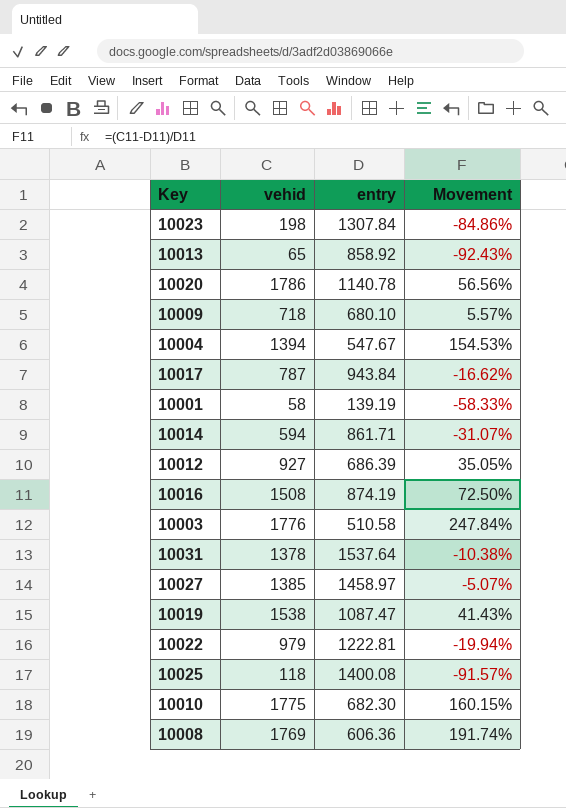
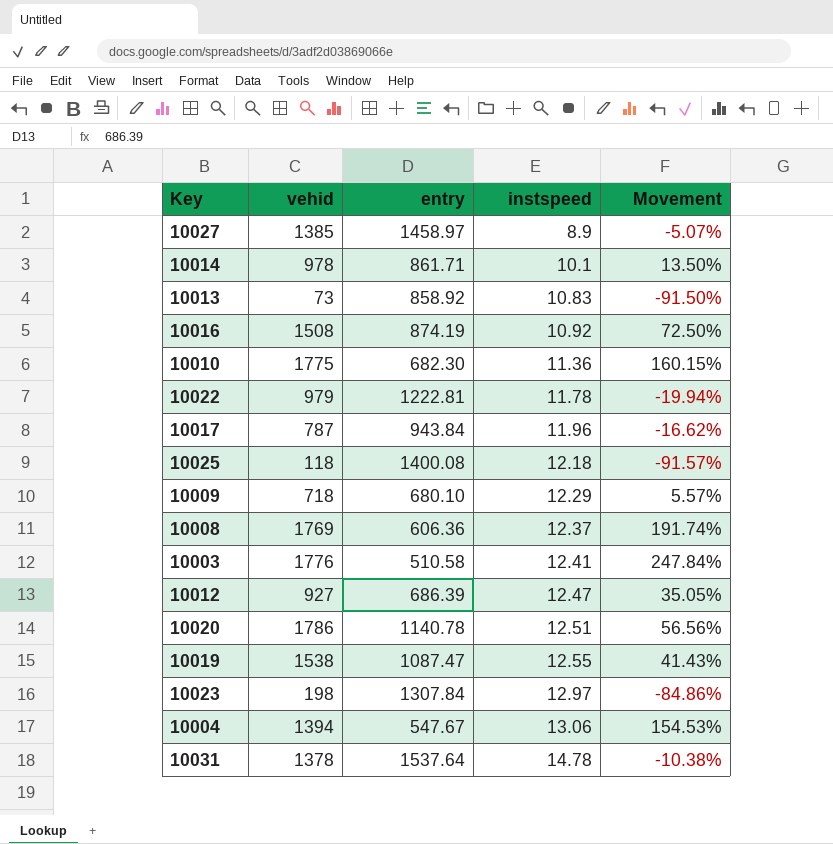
row order: none -> instspeed ascending
column instspeed | position: none -> 4
row 10001: 58 | 139.19 | -58.33% -> none
10014 | vehid: 594 -> 978
10014 | Movement: -31.07% -> 13.50%
10013 | vehid: 65 -> 73
10013 | Movement: -92.43% -> -91.50%

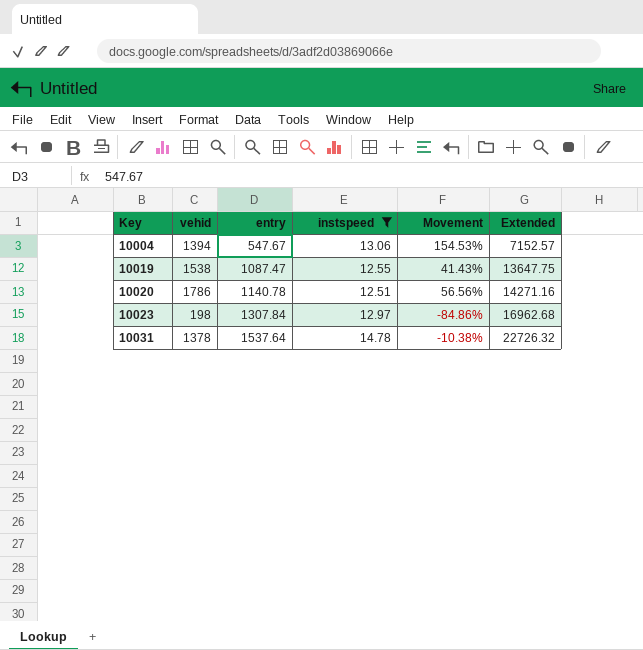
filter: none -> instspeed >= 12.51
row order: instspeed ascending -> Key ascending
column Extended | formula: none -> [entry] * [instspeed]

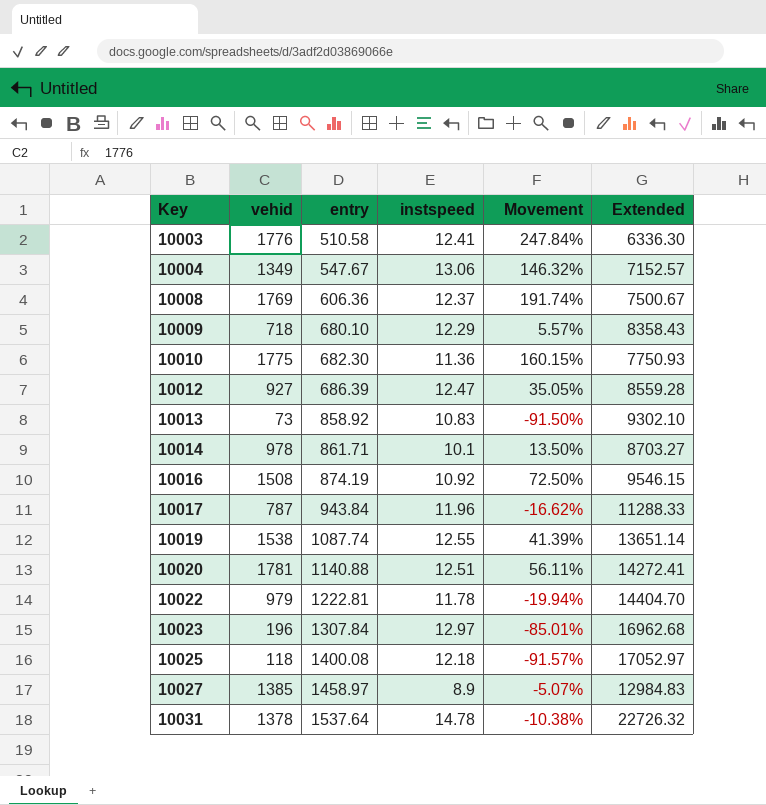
filter: instspeed >= 12.51 -> none
10004 | vehid: 1394 -> 1349
10004 | Movement: 154.53% -> 146.32%
10019 | entry: 1087.47 -> 1087.74
10019 | Movement: 41.43% -> 41.39%
10019 | Extended: 13647.75 -> 13651.14
10020 | vehid: 1786 -> 1781
10020 | entry: 1140.78 -> 1140.88
10020 | Movement: 56.56% -> 56.11%
10020 | Extended: 14271.16 -> 14272.41
10023 | vehid: 198 -> 196
10023 | Movement: -84.86% -> -85.01%

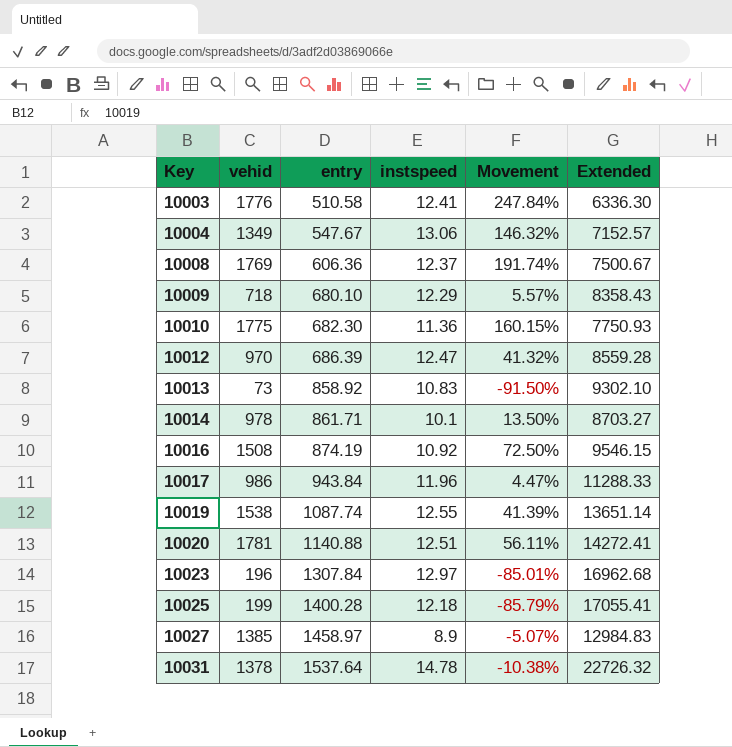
row 10022: 979 | 1222.81 | 11.78 | -19.94% | 14404.70 -> none
10012 | vehid: 927 -> 970
10012 | Movement: 35.05% -> 41.32%
10017 | vehid: 787 -> 986
10017 | Movement: -16.62% -> 4.47%
10025 | vehid: 118 -> 199
10025 | entry: 1400.08 -> 1400.28
10025 | Movement: -91.57% -> -85.79%
10025 | Extended: 17052.97 -> 17055.41

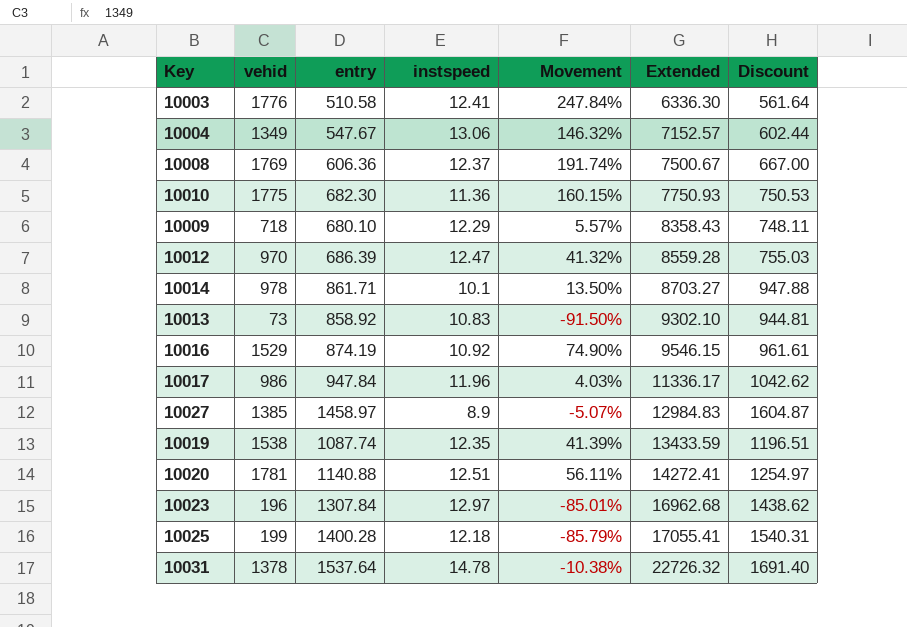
row order: Key ascending -> Extended ascending
column Discount | formula: none -> [entry] * 1.1
10016 | vehid: 1508 -> 1529
10016 | Movement: 72.50% -> 74.90%
10017 | entry: 943.84 -> 947.84
10017 | Movement: 4.47% -> 4.03%
10017 | Extended: 11288.33 -> 11336.17
10019 | instspeed: 12.55 -> 12.35
10019 | Extended: 13651.14 -> 13433.59

